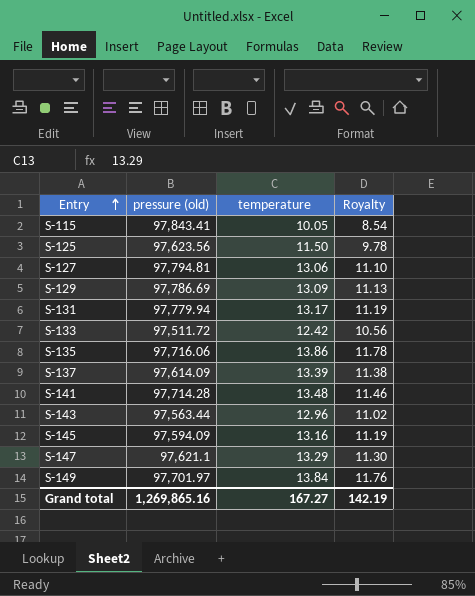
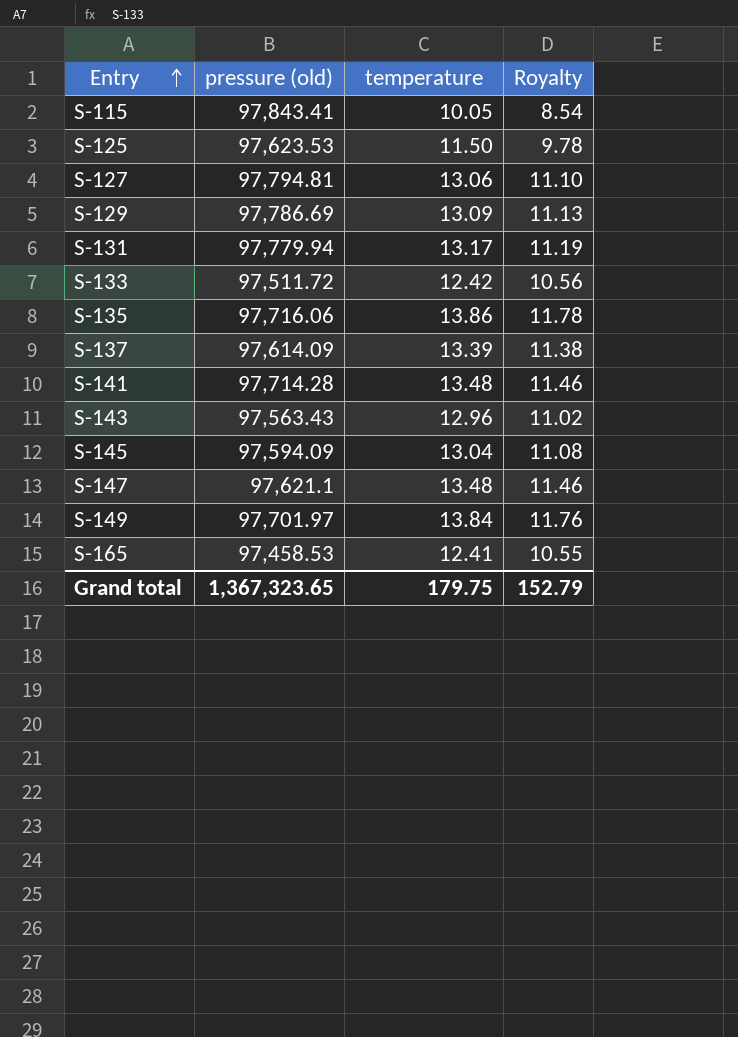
S-125 | pressure (old): 97,623.56 -> 97,623.53
S-143 | pressure (old): 97,563.44 -> 97,563.43
S-145 | temperature: 13.16 -> 13.04
S-145 | Royalty: 11.19 -> 11.08
S-147 | temperature: 13.29 -> 13.48
S-147 | Royalty: 11.30 -> 11.46
row S-165: none -> 97,458.53 | 12.41 | 10.55
Grand total | pressure (old): 1,269,865.16 -> 1,367,323.65
Grand total | temperature: 167.27 -> 179.75
Grand total | Royalty: 142.19 -> 152.79

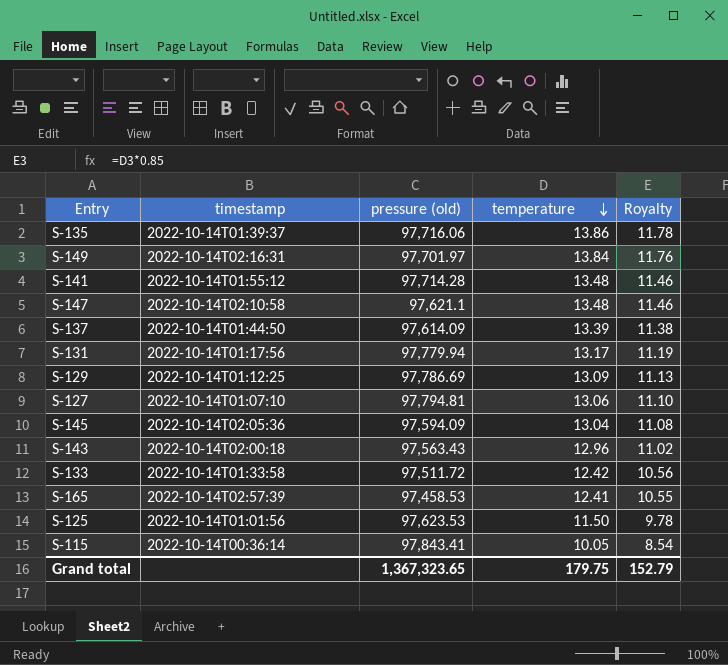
row order: Entry ascending -> temperature descending
column timestamp | position: none -> 2

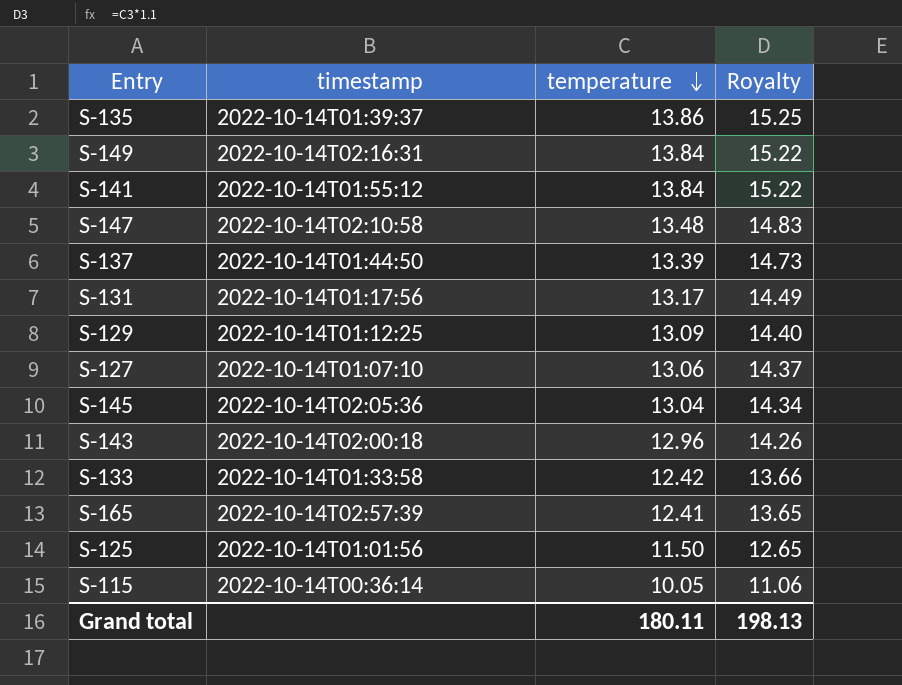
column pressure (old) | position: 3 -> none
column Royalty | formula: [temperature] * 0.85 -> [temperature] * 1.1
S-141 | temperature: 13.48 -> 13.84
Grand total | temperature: 179.75 -> 180.11
Grand total | Royalty: 152.79 -> 198.13

